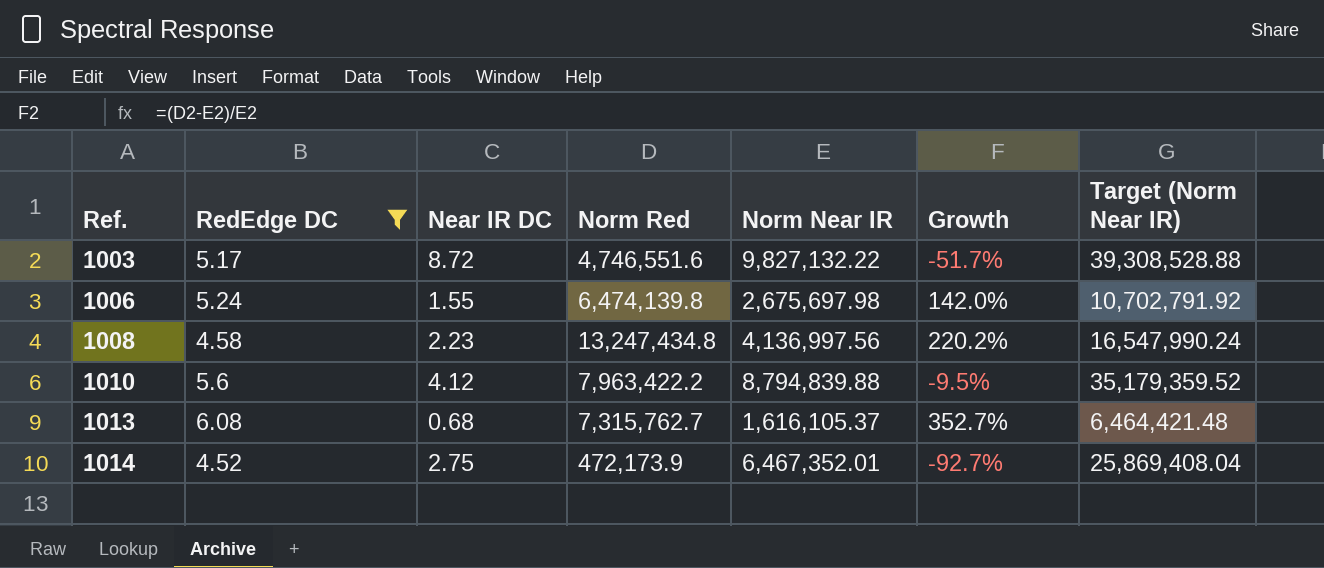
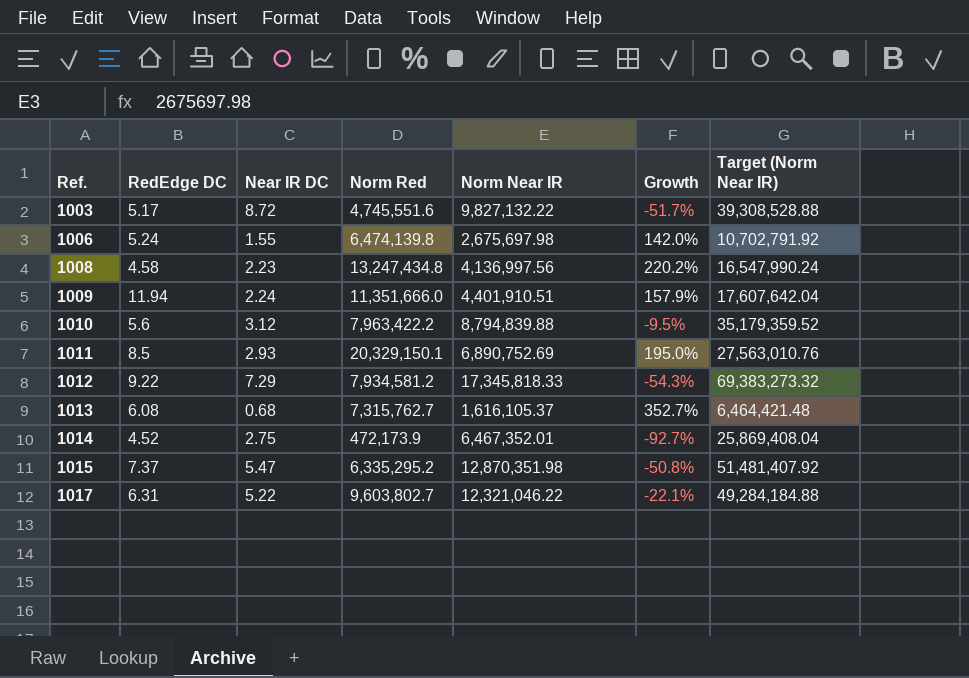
filter: RedEdge DC <= 6.08 -> none
1003 | Norm Red: 4,746,551.6 -> 4,745,551.6
1010 | Near IR DC: 4.12 -> 3.12

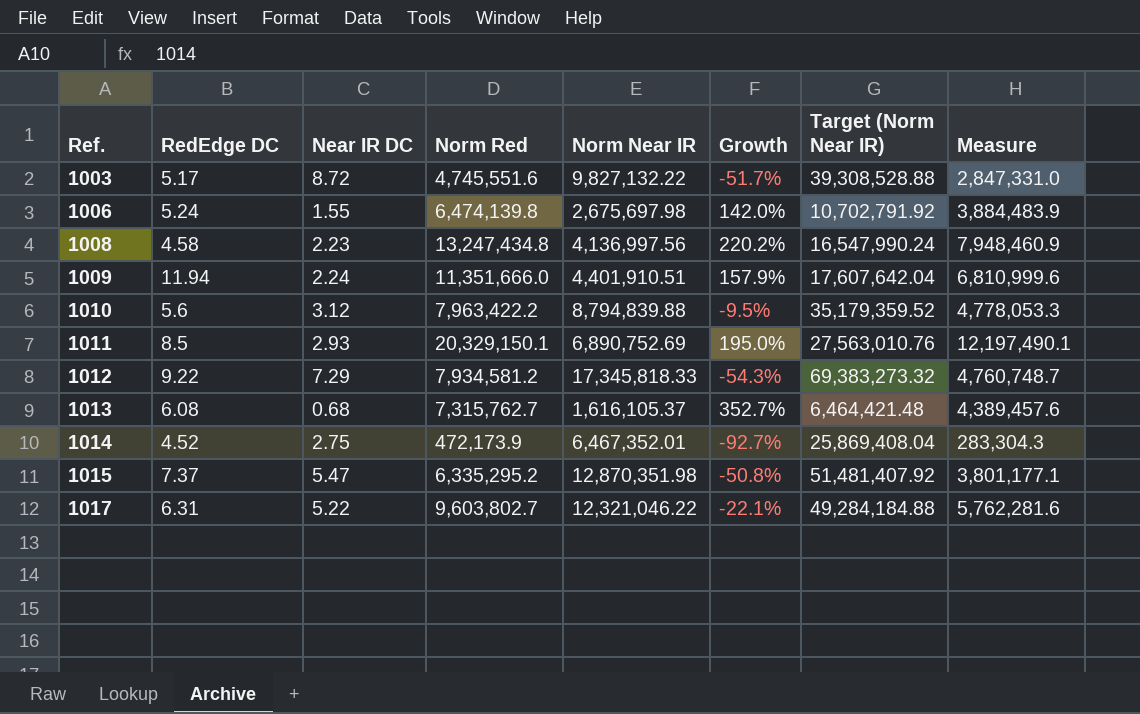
column Measure | formula: none -> [Norm Red] * 0.6

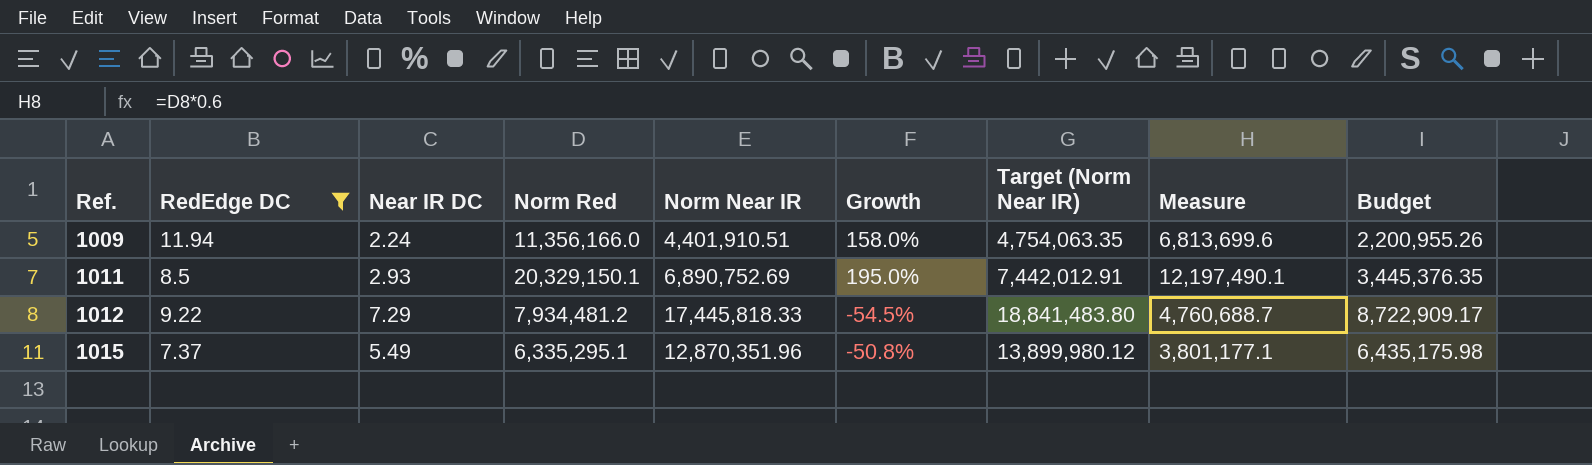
filter: none -> RedEdge DC >= 7.37
column Target (Norm Near IR) | formula: [Norm Near IR] * 4 -> [Norm Near IR] * 1.08
column Budget | formula: none -> [Norm Near IR] * 0.5
1009 | Norm Red: 11,351,666.0 -> 11,356,166.0
1009 | Growth: 157.9% -> 158.0%
1009 | Measure: 6,810,999.6 -> 6,813,699.6
1012 | Norm Red: 7,934,581.2 -> 7,934,481.2
1012 | Norm Near IR: 17,345,818.33 -> 17,445,818.33
1012 | Growth: -54.3% -> -54.5%
1012 | Measure: 4,760,748.7 -> 4,760,688.7
1015 | Near IR DC: 5.47 -> 5.49
1015 | Norm Red: 6,335,295.2 -> 6,335,295.1
1015 | Norm Near IR: 12,870,351.98 -> 12,870,351.96

